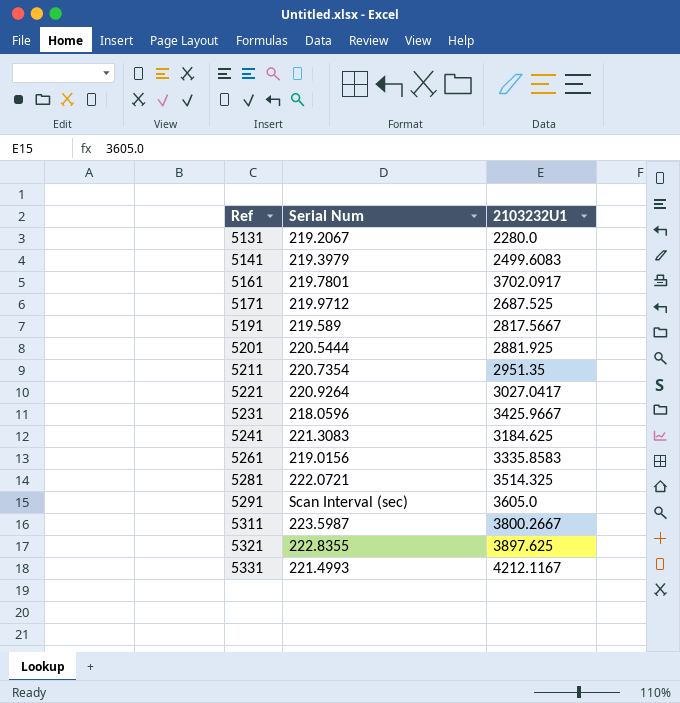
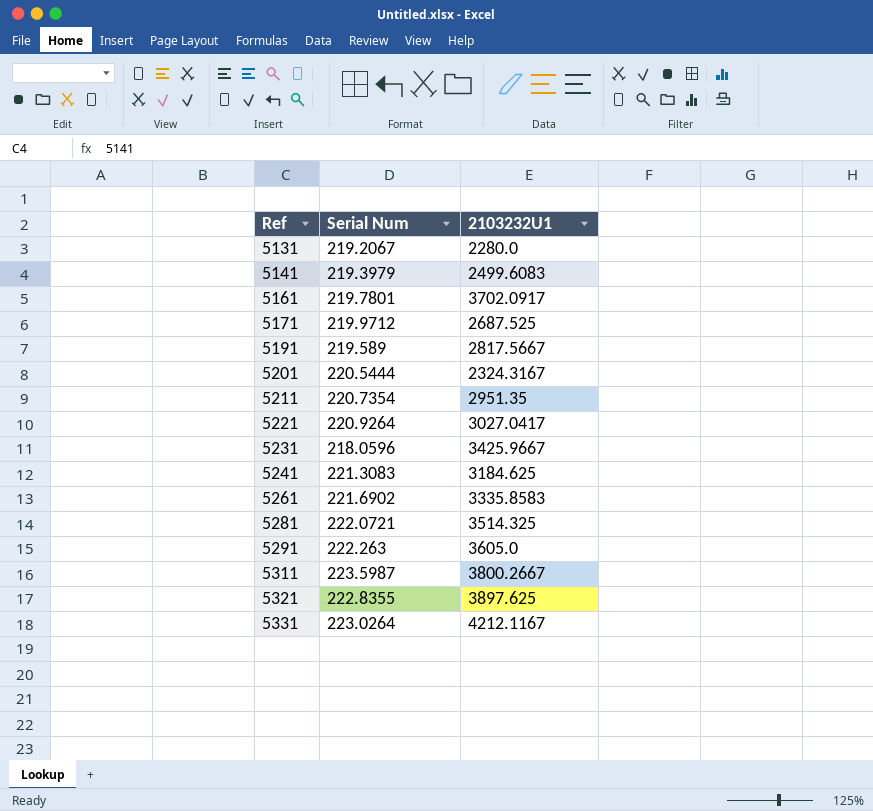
5201 | 2103232U1: 2881.925 -> 2324.3167
5261 | Serial Num: 219.0156 -> 221.6902
5291 | Serial Num: Scan Interval (sec) -> 222.263
5331 | Serial Num: 221.4993 -> 223.0264

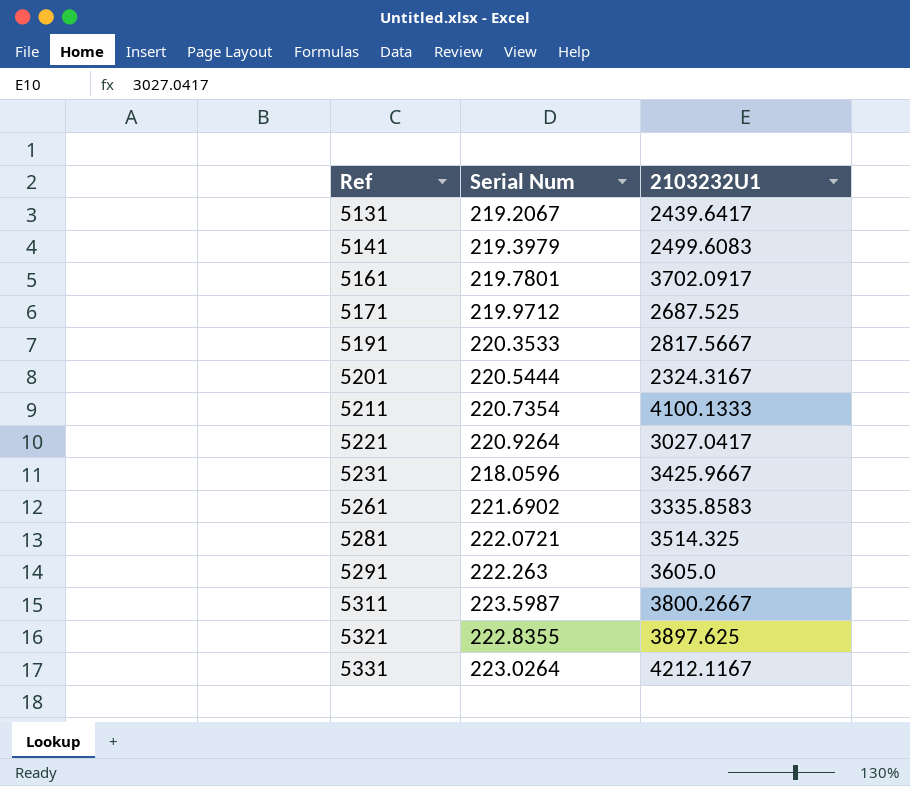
row 5241: 221.3083 | 3184.625 -> none
5131 | 2103232U1: 2280.0 -> 2439.6417
5191 | Serial Num: 219.589 -> 220.3533
5211 | 2103232U1: 2951.35 -> 4100.1333

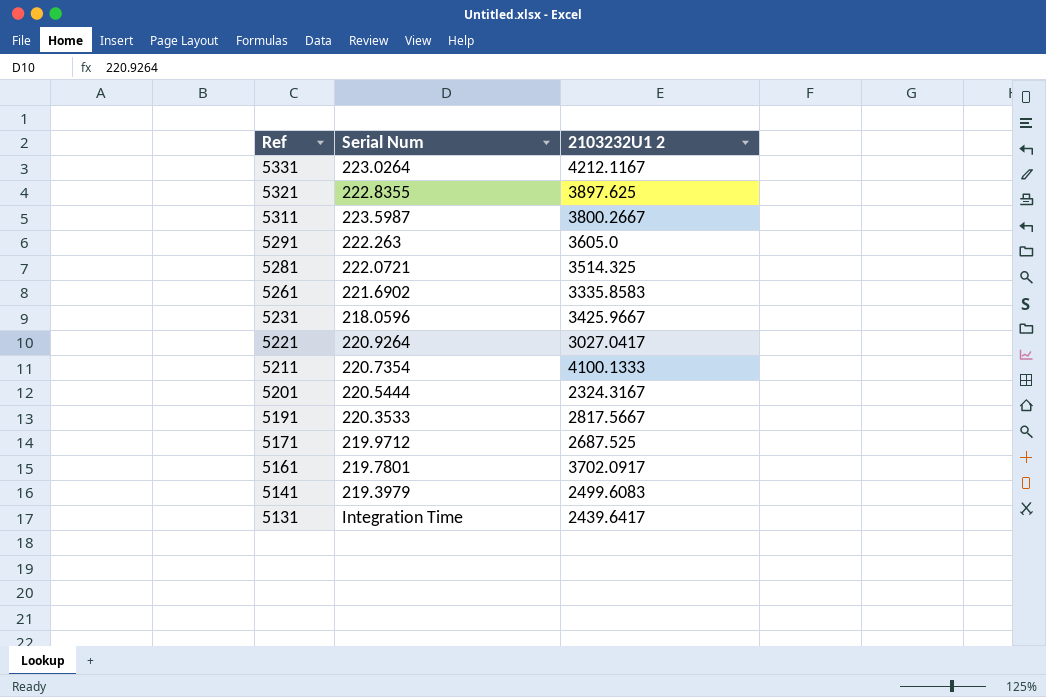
row order: Ref ascending -> Ref descending
column name: 2103232U1 -> 2103232U1 2
5131 | Serial Num: 219.2067 -> Integration Time

